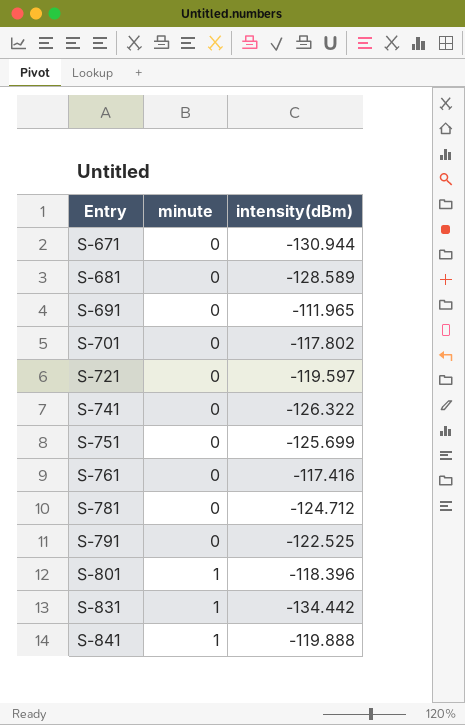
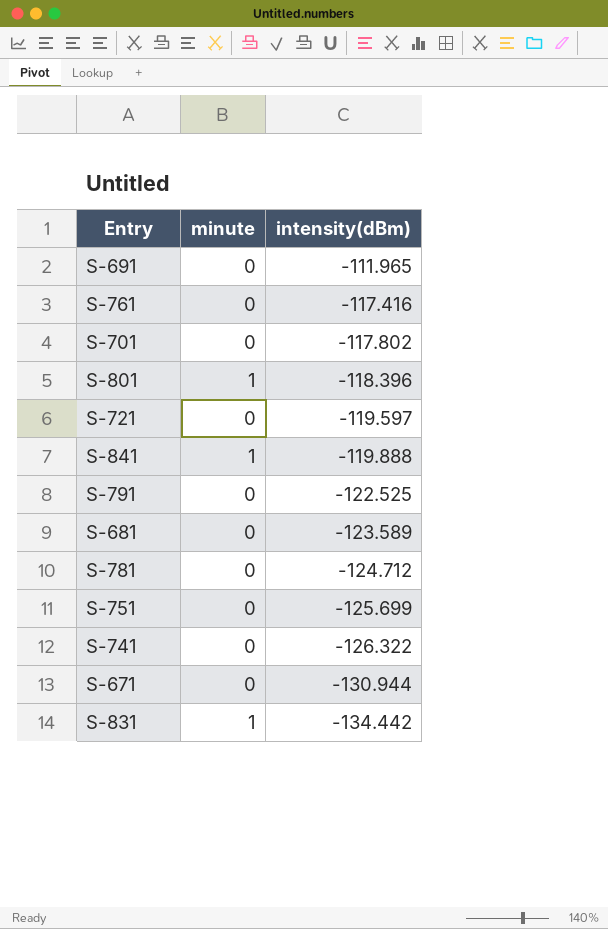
row order: Entry ascending -> intensity(dBm) descending
S-681 | intensity(dBm): -128.589 -> -123.589

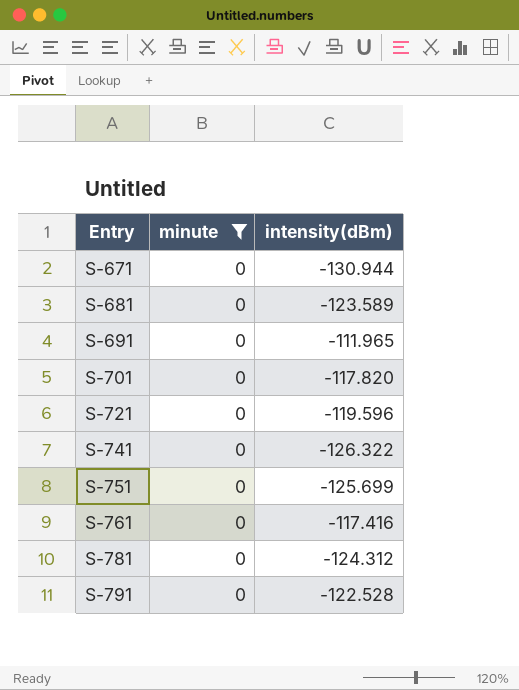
filter: none -> minute = 0
row order: intensity(dBm) descending -> Entry ascending
S-701 | intensity(dBm): -117.802 -> -117.820
S-721 | intensity(dBm): -119.597 -> -119.596
S-781 | intensity(dBm): -124.712 -> -124.312
S-791 | intensity(dBm): -122.525 -> -122.528

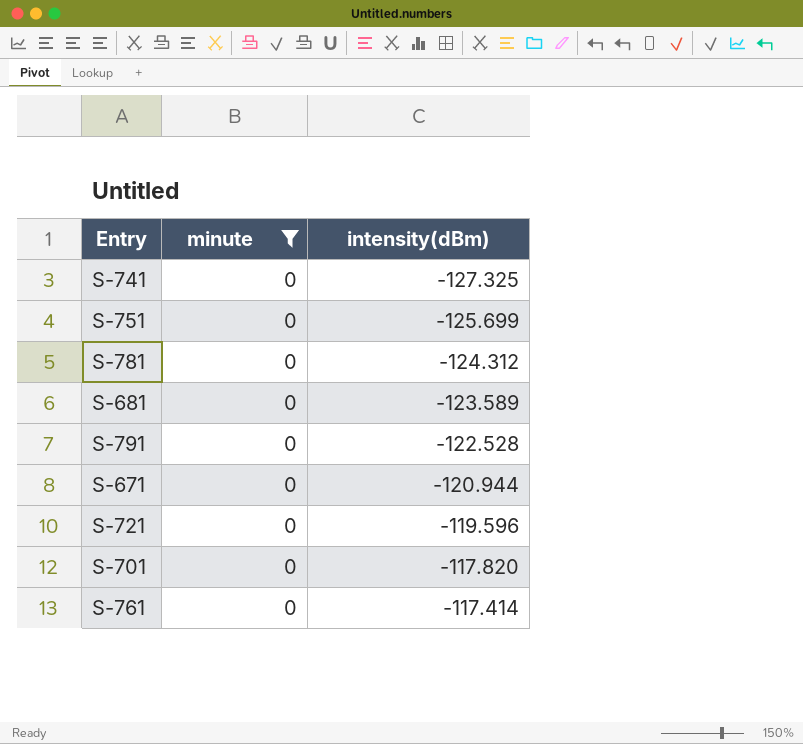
row order: Entry ascending -> intensity(dBm) ascending
row S-691: 0 | -111.965 -> none
S-741 | intensity(dBm): -126.322 -> -127.325
S-671 | intensity(dBm): -130.944 -> -120.944
S-761 | intensity(dBm): -117.416 -> -117.414

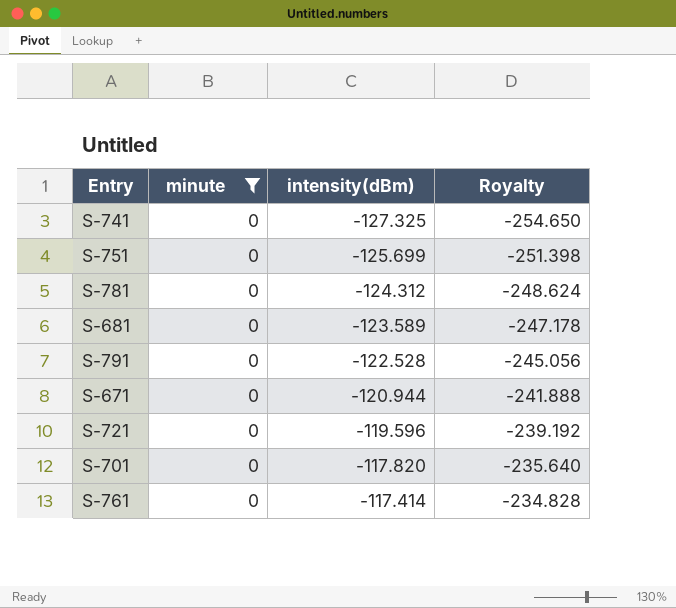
column Royalty | formula: none -> [intensity(dBm)] * 2

